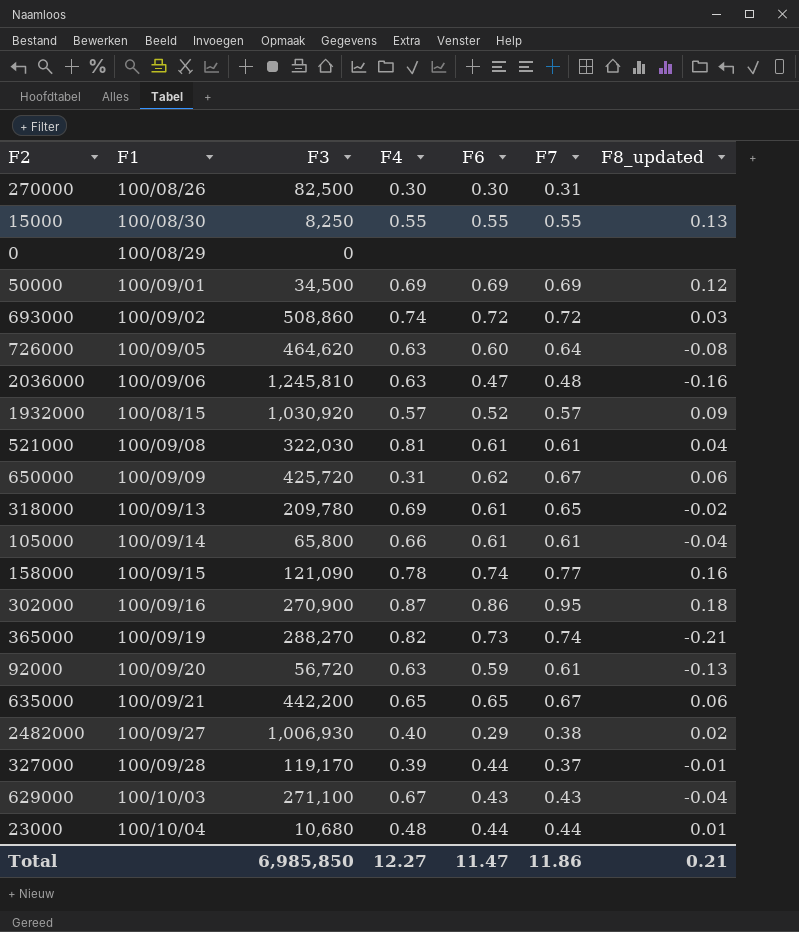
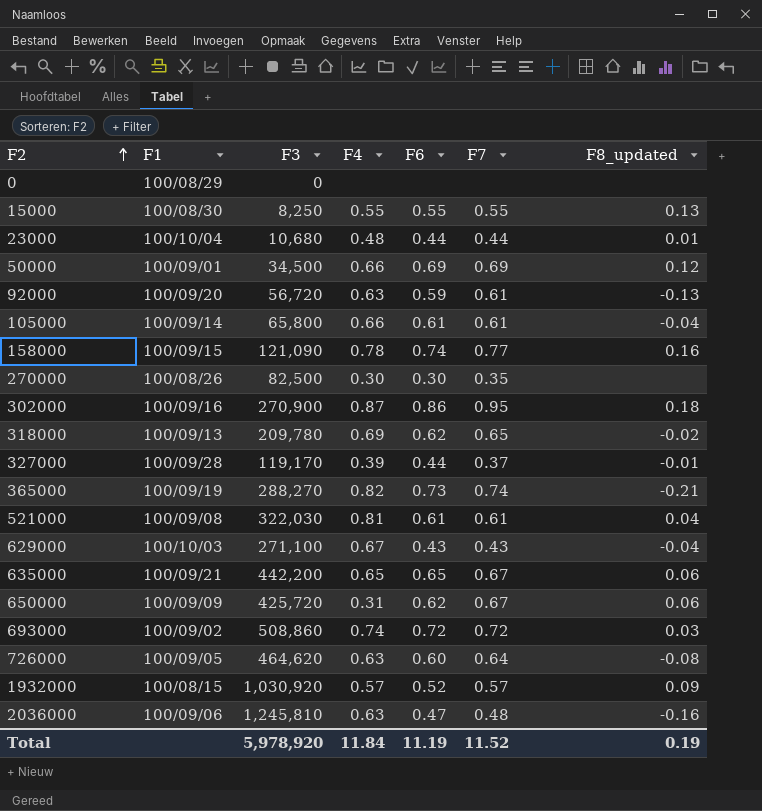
row order: none -> F2 ascending
row 2482000: 100/09/27 | 1,006,930 | 0.40 | 0.29 | 0.38 | 0.02 -> none
50000 | F4: 0.69 -> 0.66
270000 | F7: 0.31 -> 0.35
318000 | F6: 0.61 -> 0.62
Total | F3: 6,985,850 -> 5,978,920
Total | F4: 12.27 -> 11.84
Total | F6: 11.47 -> 11.19
Total | F7: 11.86 -> 11.52
Total | F8_updated: 0.21 -> 0.19

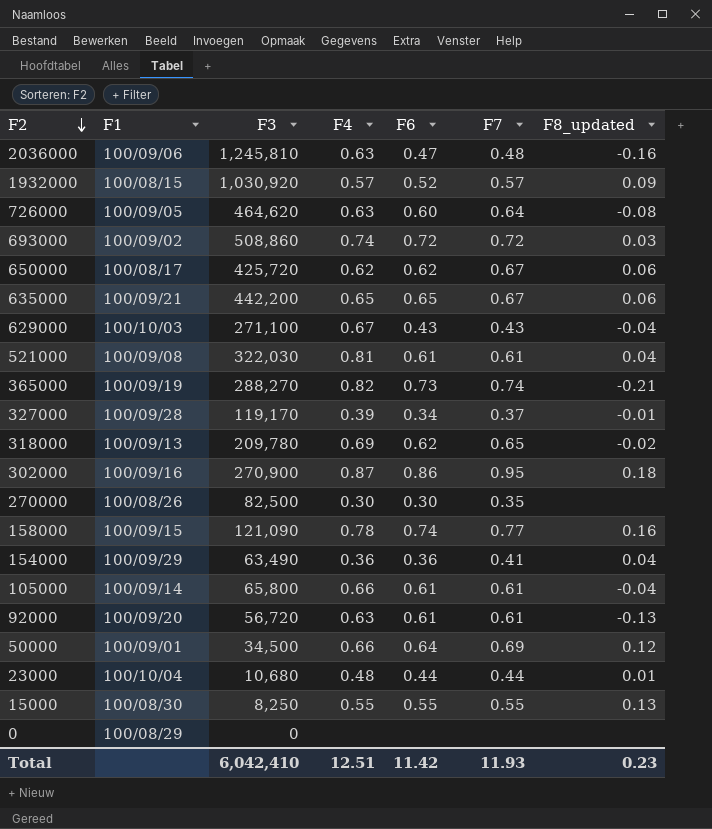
row order: F2 ascending -> F2 descending
650000 | F1: 100/09/09 -> 100/08/17
650000 | F4: 0.31 -> 0.62
327000 | F6: 0.44 -> 0.34
row 154000: none -> 100/09/29 | 63,490 | 0.36 | 0.36 | 0.41 | 0.04
92000 | F6: 0.59 -> 0.61
50000 | F6: 0.69 -> 0.64
Total | F3: 5,978,920 -> 6,042,410
Total | F4: 11.84 -> 12.51
Total | F6: 11.19 -> 11.42
Total | F7: 11.52 -> 11.93
Total | F8_updated: 0.19 -> 0.23

